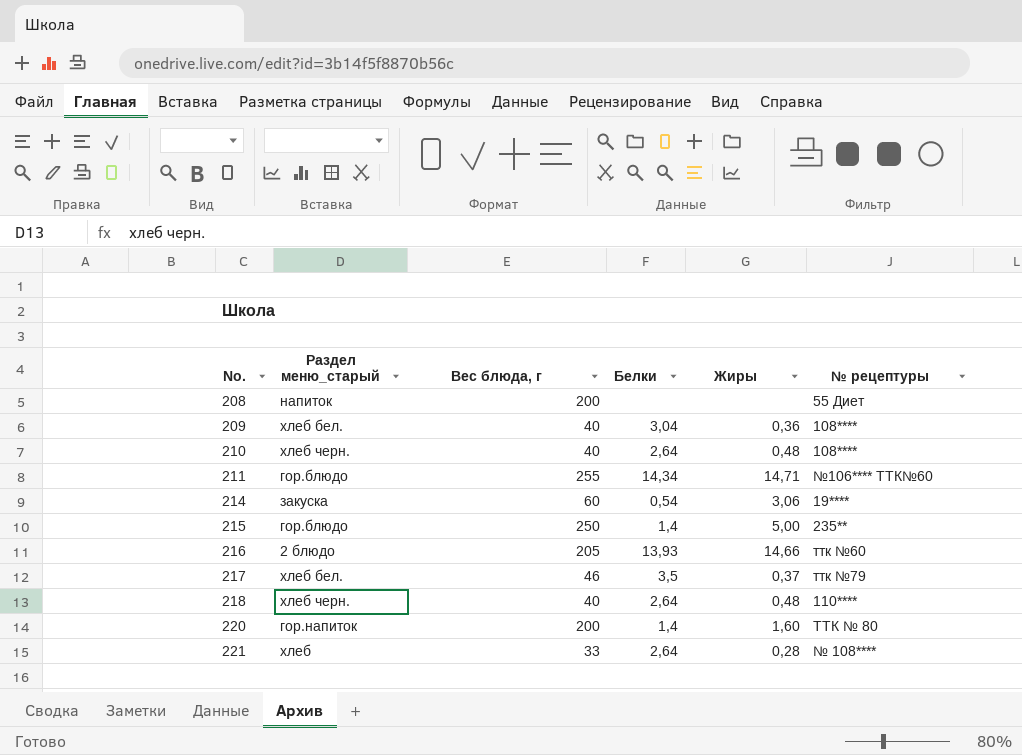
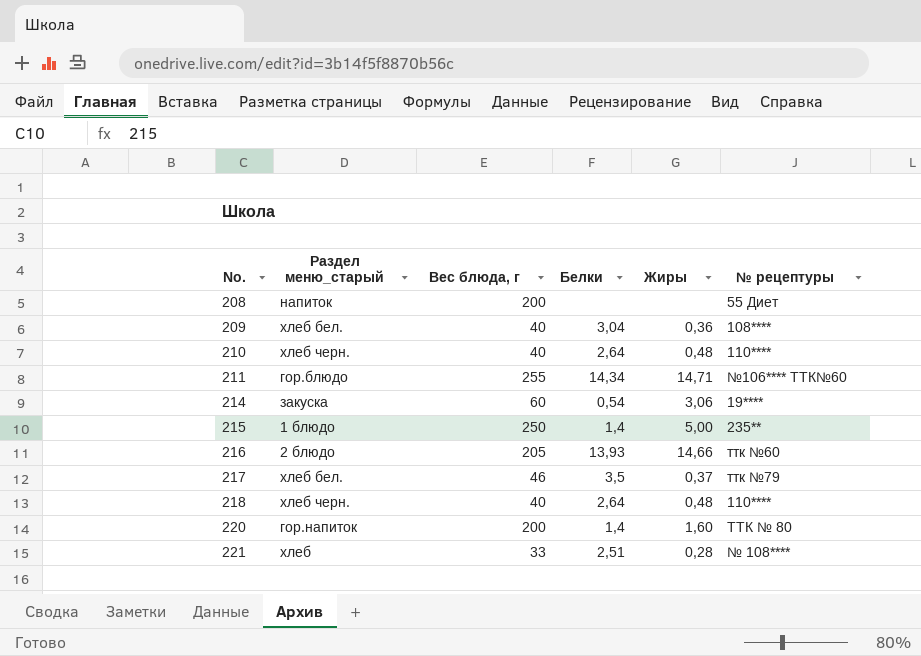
210 | № рецептуры: 108**** -> 110****
215 | Раздел меню_старый: гор.блюдо -> 1 блюдо
221 | Белки: 2,64 -> 2,51

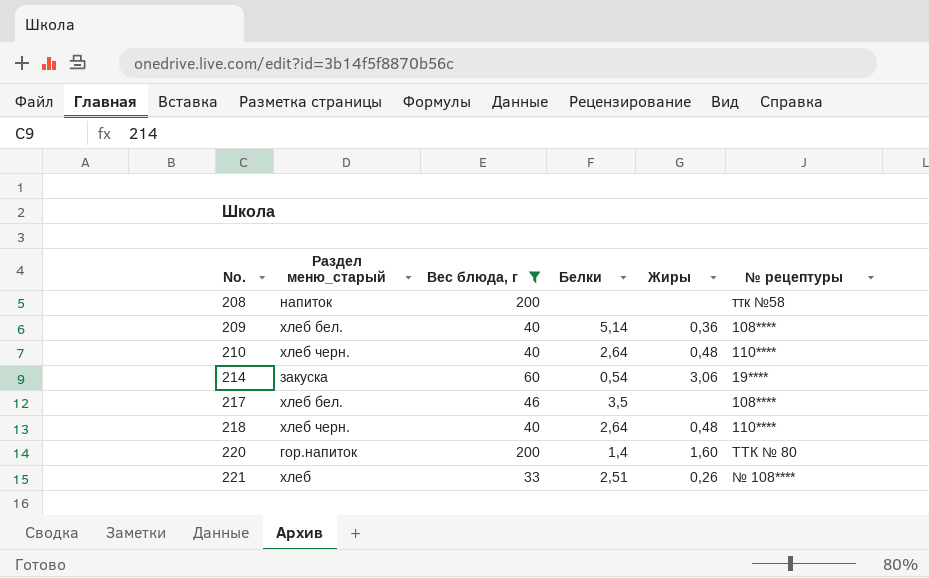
filter: none -> Вес блюда, г <= 200
208 | № рецептуры: 55 Диет -> ттк №58
209 | Белки: 3,04 -> 5,14
217 | Жиры: 0,37 -> none
217 | № рецептуры: ттк №79 -> 108****
221 | Жиры: 0,28 -> 0,26

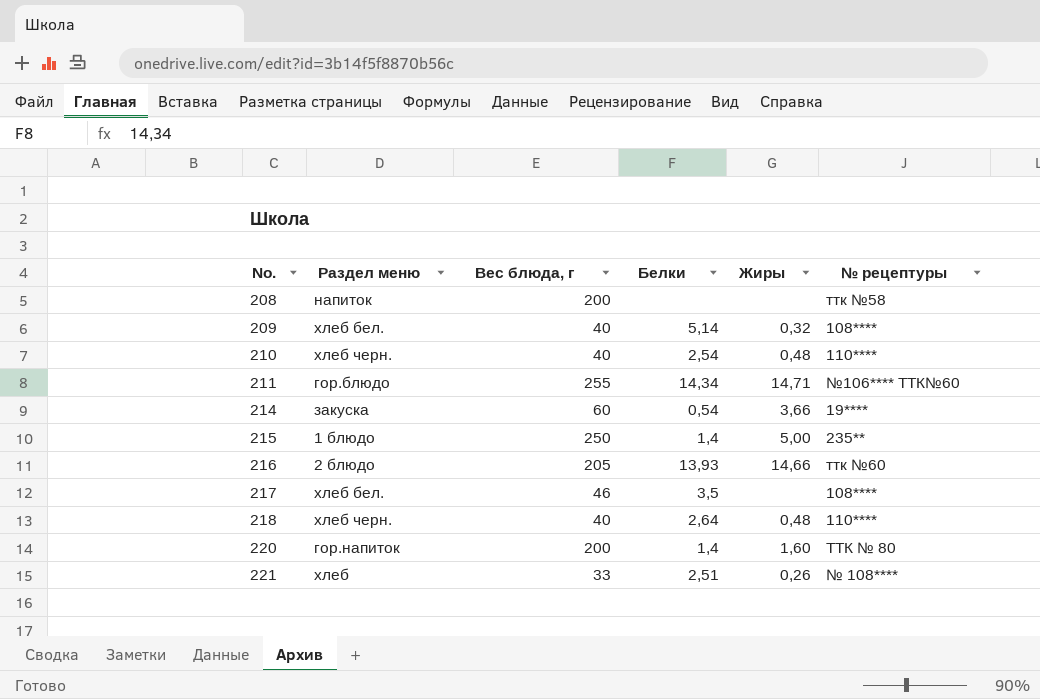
filter: Вес блюда, г <= 200 -> none
column name: Раздел меню_старый -> Раздел меню
209 | Жиры: 0,36 -> 0,32
210 | Белки: 2,64 -> 2,54
214 | Жиры: 3,06 -> 3,66

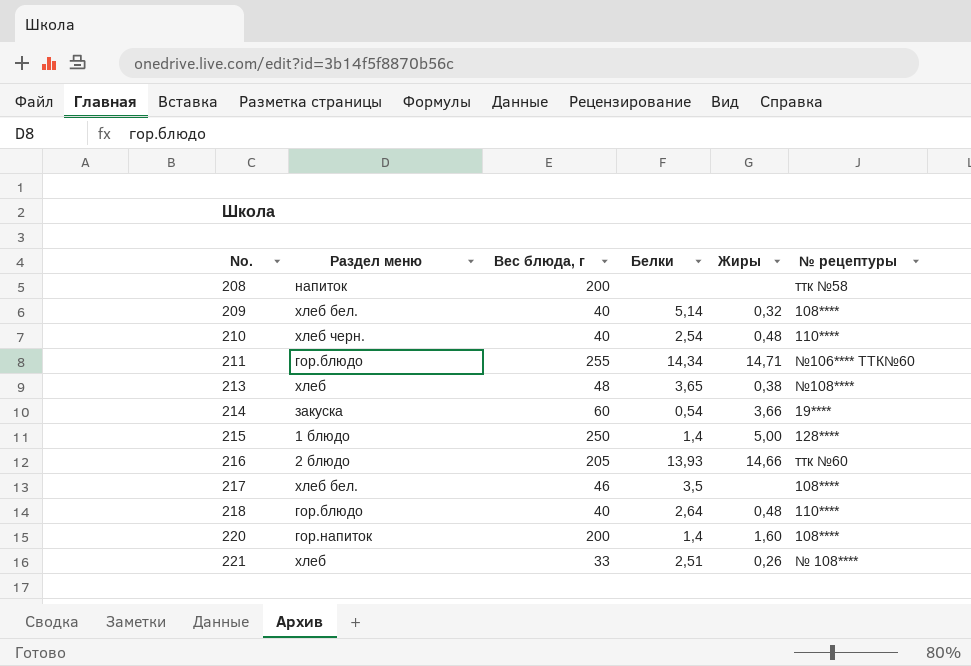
row 213: none -> хлеб | 48 | 3,65 | 0,38 | №108****
215 | № рецептуры: 235** -> 128****
218 | Раздел меню: хлеб черн. -> гор.блюдо
220 | № рецептуры: ТТК № 80 -> 108****

